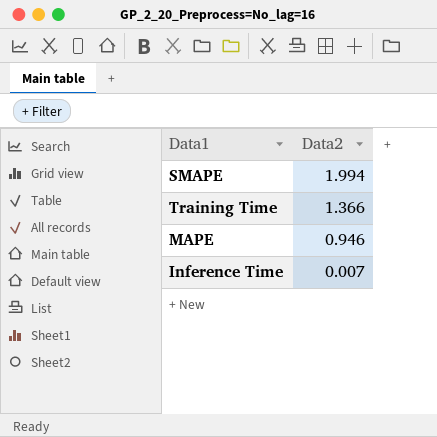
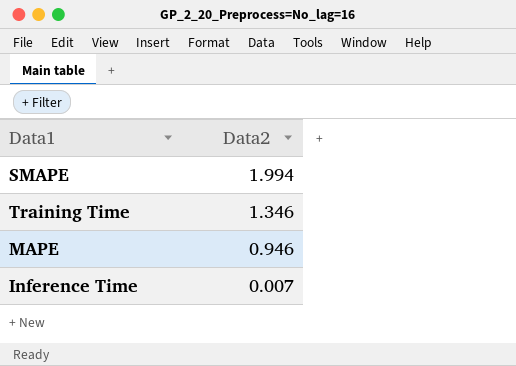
Training Time | Data2: 1.366 -> 1.346

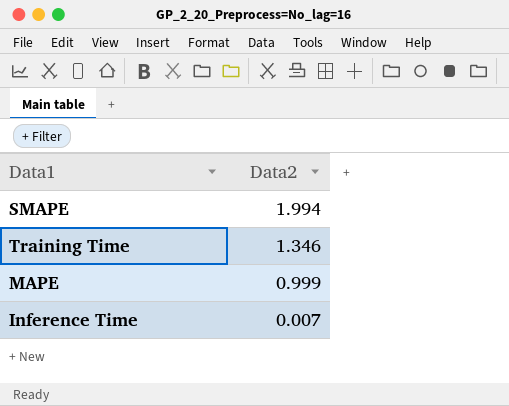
MAPE | Data2: 0.946 -> 0.999

